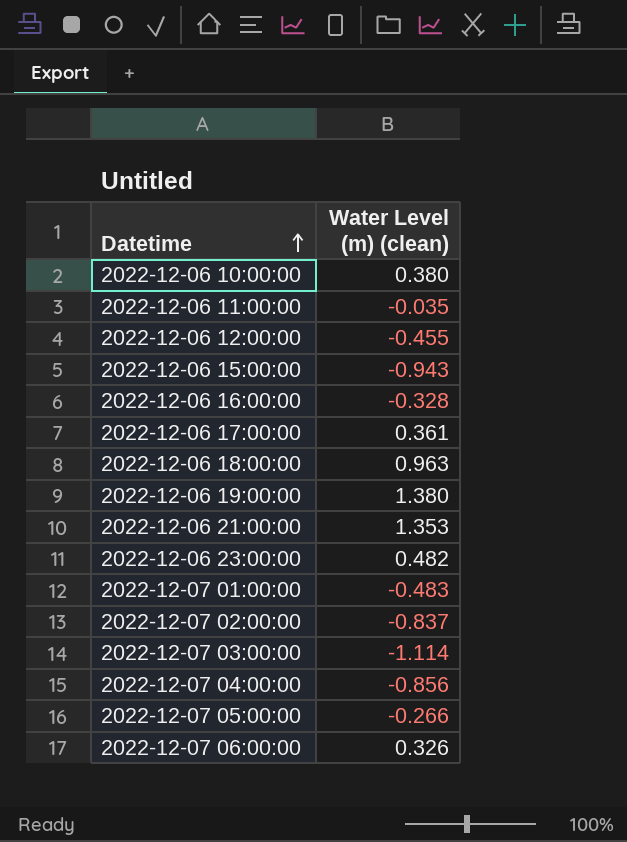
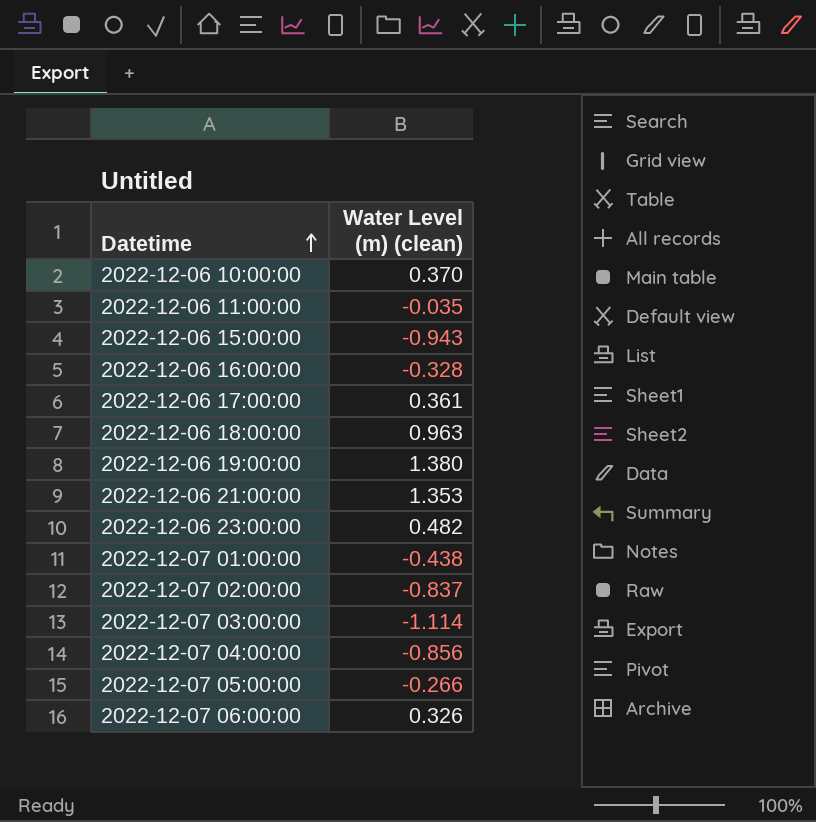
row 2022-12-06 12:00:00: -0.455 -> none
2022-12-06 10:00:00 | Water Level (m) (clean): 0.380 -> 0.370
2022-12-07 01:00:00 | Water Level (m) (clean): -0.483 -> -0.438

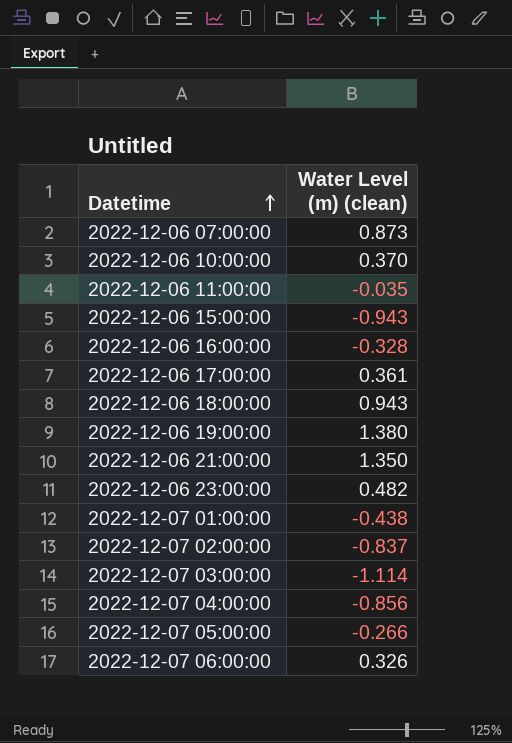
row 2022-12-06 07:00:00: none -> 0.873
2022-12-06 18:00:00 | Water Level (m) (clean): 0.963 -> 0.943
2022-12-06 21:00:00 | Water Level (m) (clean): 1.353 -> 1.350

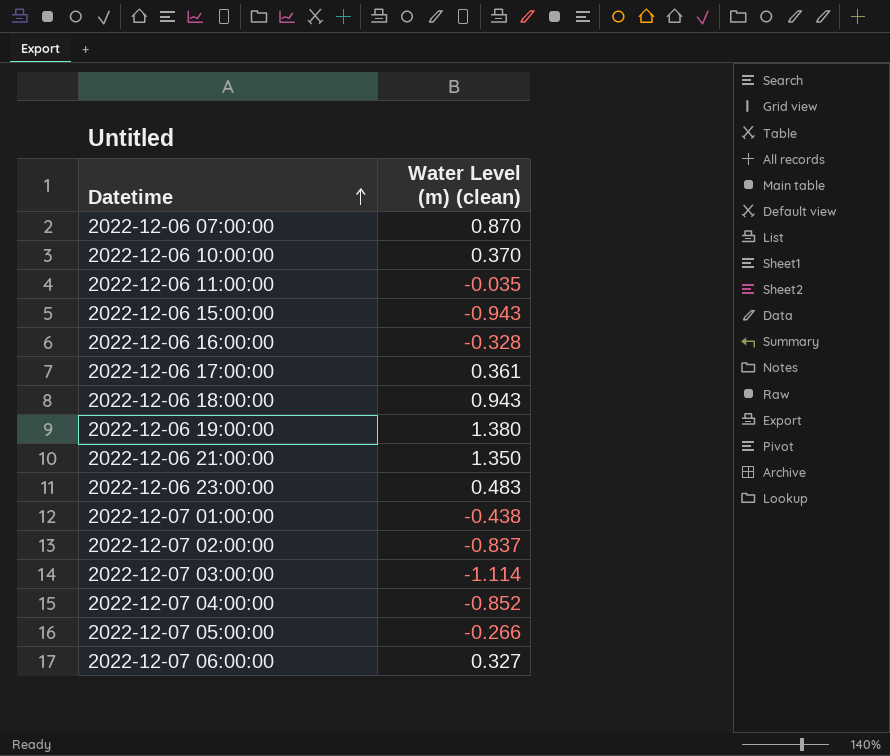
2022-12-06 07:00:00 | Water Level (m) (clean): 0.873 -> 0.870
2022-12-06 23:00:00 | Water Level (m) (clean): 0.482 -> 0.483
2022-12-07 04:00:00 | Water Level (m) (clean): -0.856 -> -0.852
2022-12-07 06:00:00 | Water Level (m) (clean): 0.326 -> 0.327

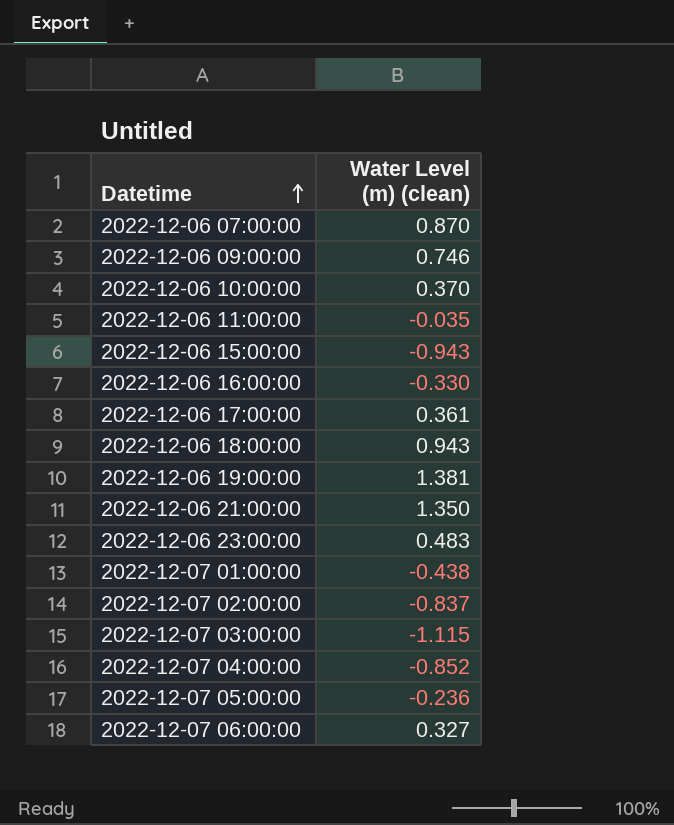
row 2022-12-06 09:00:00: none -> 0.746
2022-12-06 16:00:00 | Water Level (m) (clean): -0.328 -> -0.330
2022-12-06 19:00:00 | Water Level (m) (clean): 1.380 -> 1.381
2022-12-07 03:00:00 | Water Level (m) (clean): -1.114 -> -1.115
2022-12-07 05:00:00 | Water Level (m) (clean): -0.266 -> -0.236

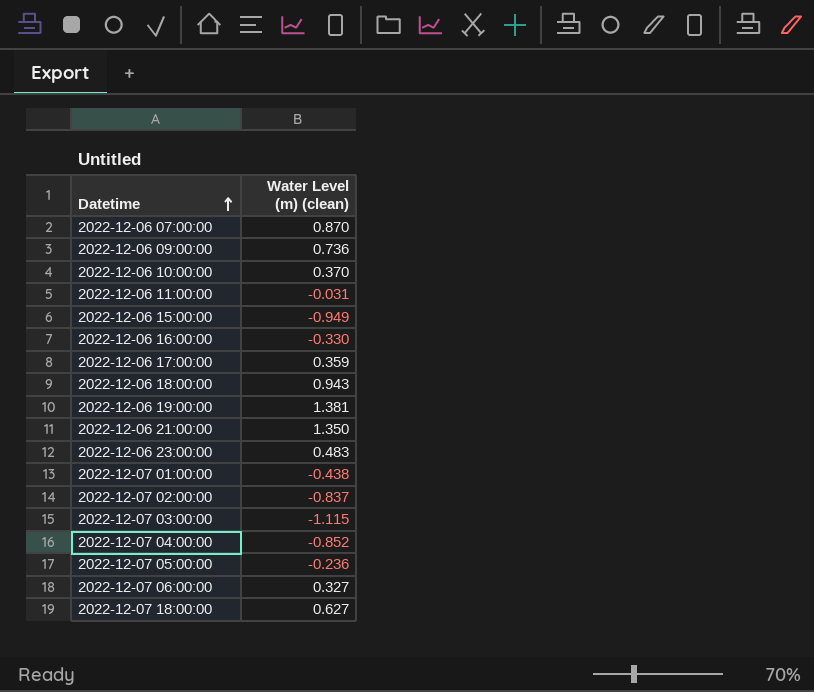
2022-12-06 09:00:00 | Water Level (m) (clean): 0.746 -> 0.736
2022-12-06 11:00:00 | Water Level (m) (clean): -0.035 -> -0.031
2022-12-06 15:00:00 | Water Level (m) (clean): -0.943 -> -0.949
2022-12-06 17:00:00 | Water Level (m) (clean): 0.361 -> 0.359
row 2022-12-07 18:00:00: none -> 0.627

